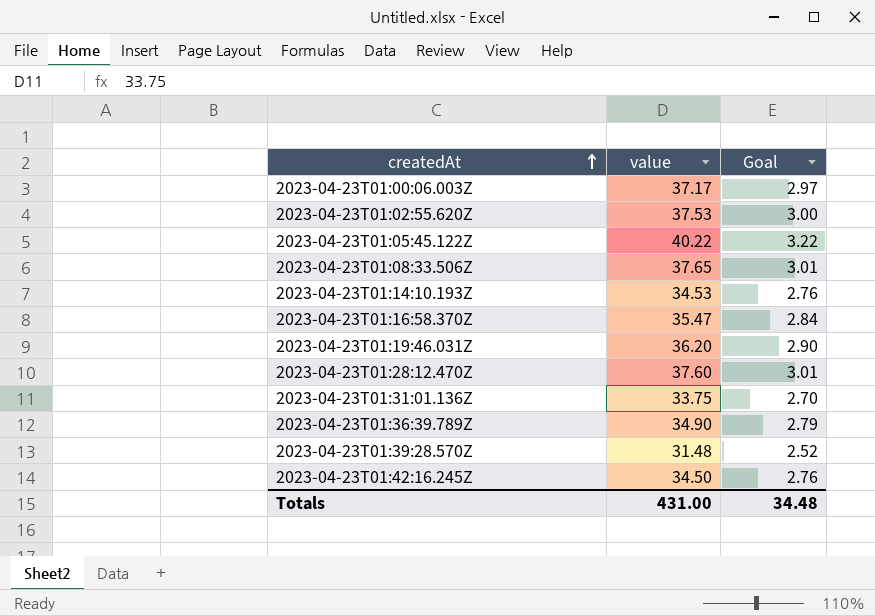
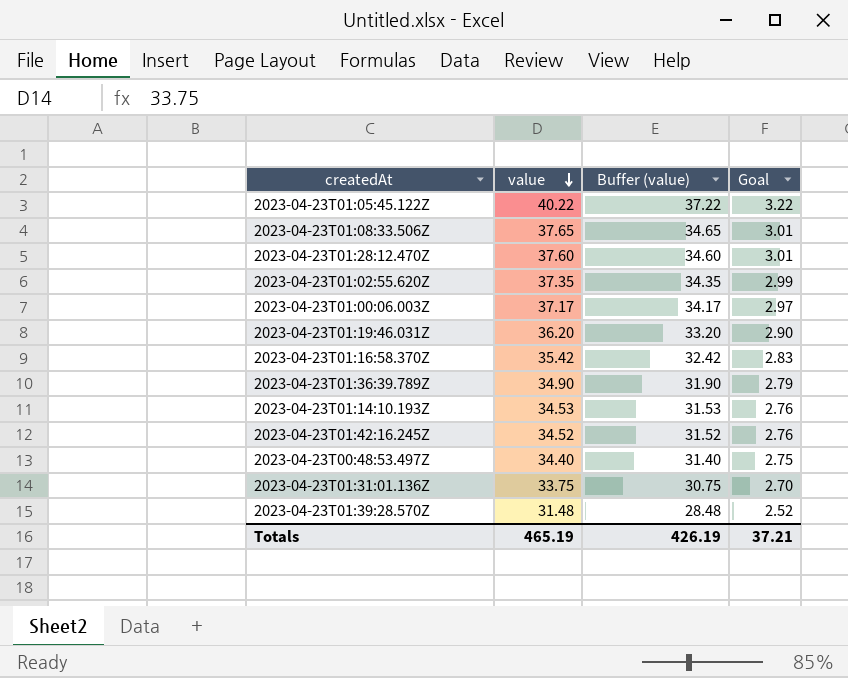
row order: createdAt ascending -> value descending
column Buffer (value) | formula: none -> [value] - 3
2023-04-23T01:02:55.620Z | value: 37.53 -> 37.35
2023-04-23T01:02:55.620Z | Goal: 3.00 -> 2.99
2023-04-23T01:16:58.370Z | value: 35.47 -> 35.42
2023-04-23T01:16:58.370Z | Goal: 2.84 -> 2.83
2023-04-23T01:42:16.245Z | value: 34.50 -> 34.52
row 2023-04-23T00:48:53.497Z: none -> 34.40 | 31.40 | 2.75
Totals | value: 431.00 -> 465.19
Totals | Goal: 34.48 -> 37.21

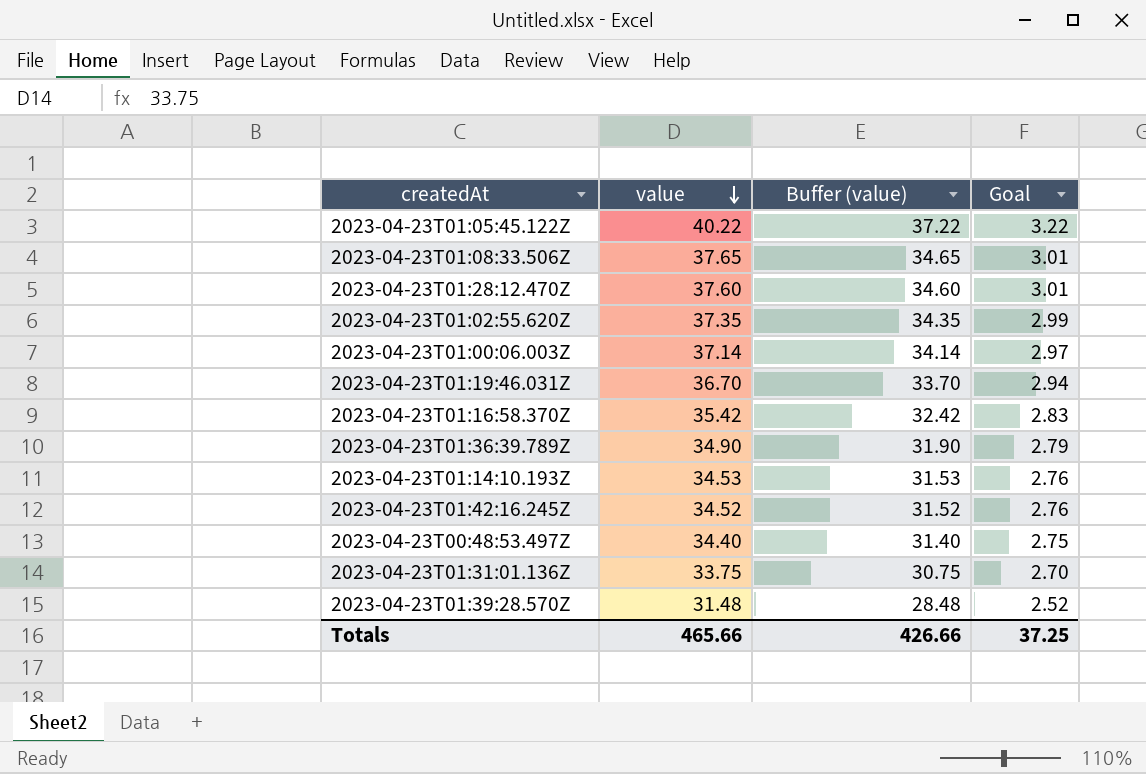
2023-04-23T01:00:06.003Z | value: 37.17 -> 37.14
2023-04-23T01:00:06.003Z | Buffer (value): 34.17 -> 34.14
2023-04-23T01:19:46.031Z | value: 36.20 -> 36.70
2023-04-23T01:19:46.031Z | Buffer (value): 33.20 -> 33.70
2023-04-23T01:19:46.031Z | Goal: 2.90 -> 2.94
Totals | value: 465.19 -> 465.66
Totals | Buffer (value): 426.19 -> 426.66
Totals | Goal: 37.21 -> 37.25

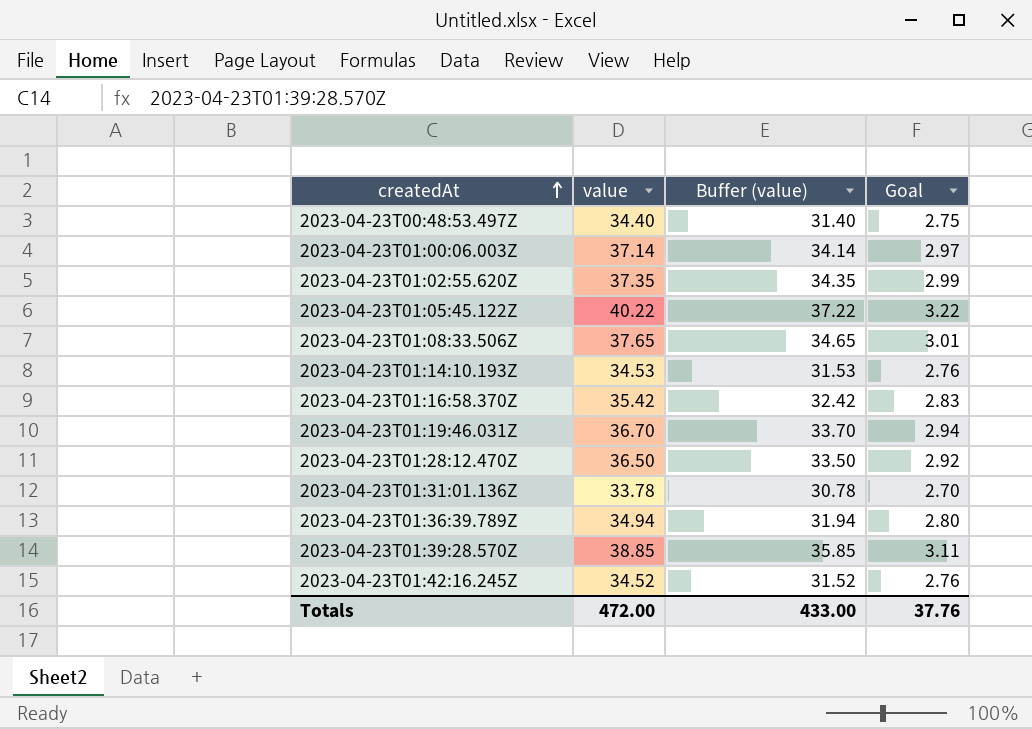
row order: value descending -> createdAt ascending
2023-04-23T01:28:12.470Z | value: 37.60 -> 36.50
2023-04-23T01:28:12.470Z | Buffer (value): 34.60 -> 33.50
2023-04-23T01:28:12.470Z | Goal: 3.01 -> 2.92
2023-04-23T01:31:01.136Z | value: 33.75 -> 33.78
2023-04-23T01:31:01.136Z | Buffer (value): 30.75 -> 30.78
2023-04-23T01:36:39.789Z | value: 34.90 -> 34.94
2023-04-23T01:36:39.789Z | Buffer (value): 31.90 -> 31.94
2023-04-23T01:36:39.789Z | Goal: 2.79 -> 2.80
2023-04-23T01:39:28.570Z | value: 31.48 -> 38.85
2023-04-23T01:39:28.570Z | Buffer (value): 28.48 -> 35.85
2023-04-23T01:39:28.570Z | Goal: 2.52 -> 3.11
Totals | value: 465.66 -> 472.00
Totals | Buffer (value): 426.66 -> 433.00
Totals | Goal: 37.25 -> 37.76

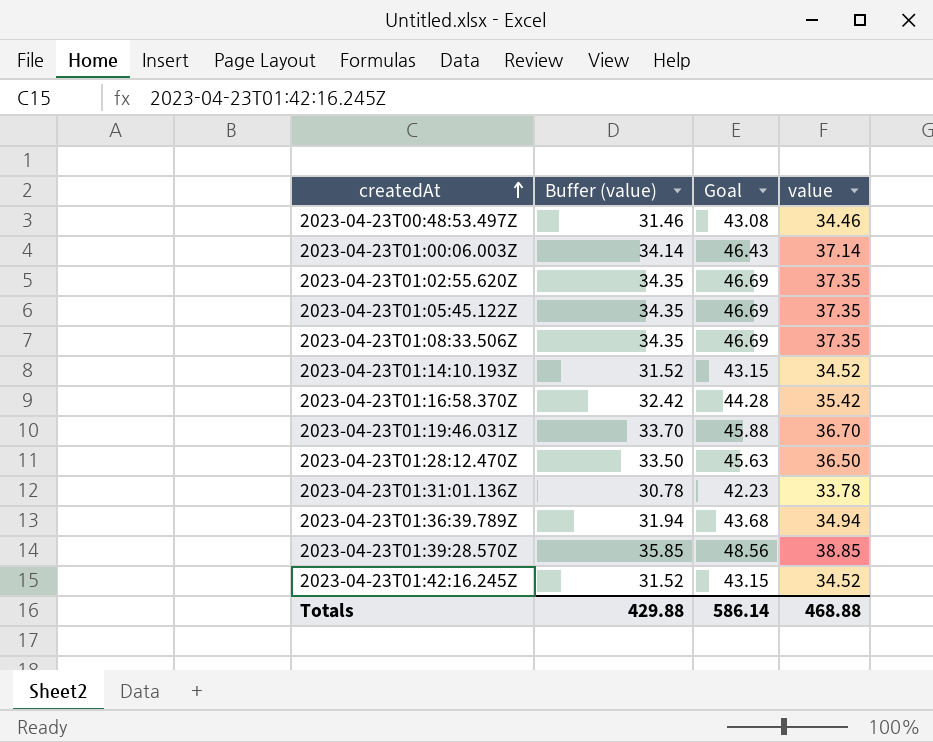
column Goal | formula: [value] * 0.08 -> [value] * 1.25
column value | position: 2 -> 4
2023-04-23T00:48:53.497Z | Buffer (value): 31.40 -> 31.46
2023-04-23T00:48:53.497Z | value: 34.40 -> 34.46
2023-04-23T01:05:45.122Z | Buffer (value): 37.22 -> 34.35
2023-04-23T01:05:45.122Z | value: 40.22 -> 37.35
2023-04-23T01:08:33.506Z | Buffer (value): 34.65 -> 34.35
2023-04-23T01:08:33.506Z | value: 37.65 -> 37.35
2023-04-23T01:14:10.193Z | Buffer (value): 31.53 -> 31.52
2023-04-23T01:14:10.193Z | value: 34.53 -> 34.52
Totals | Buffer (value): 433.00 -> 429.88
Totals | Goal: 37.76 -> 586.14
Totals | value: 472.00 -> 468.88

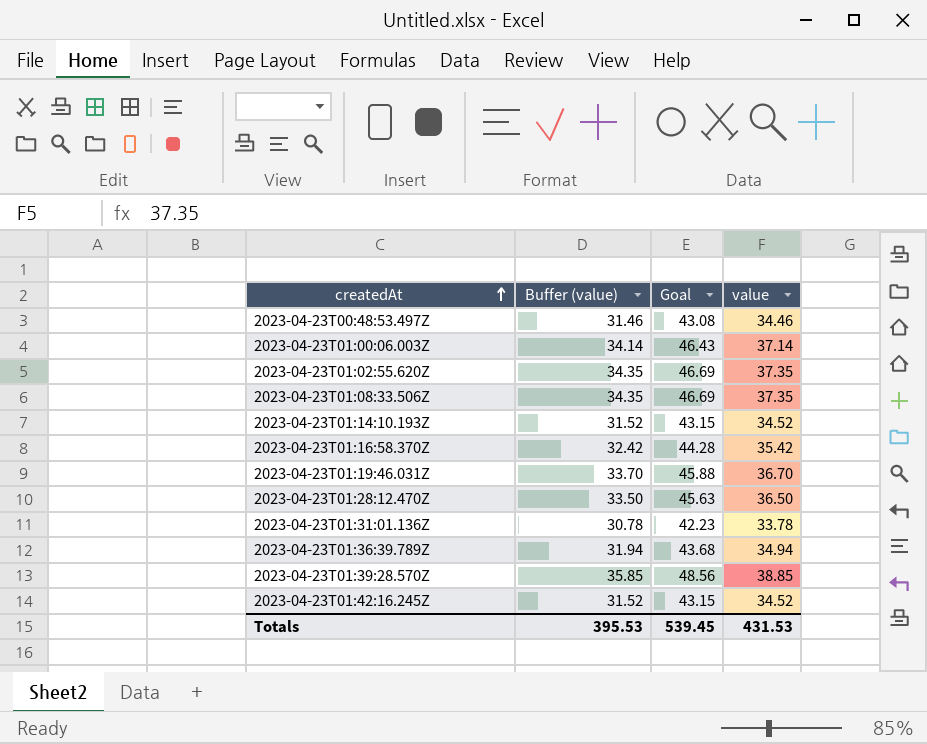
row 2023-04-23T01:05:45.122Z: 34.35 | 46.69 | 37.35 -> none
Totals | Buffer (value): 429.88 -> 395.53
Totals | Goal: 586.14 -> 539.45
Totals | value: 468.88 -> 431.53

